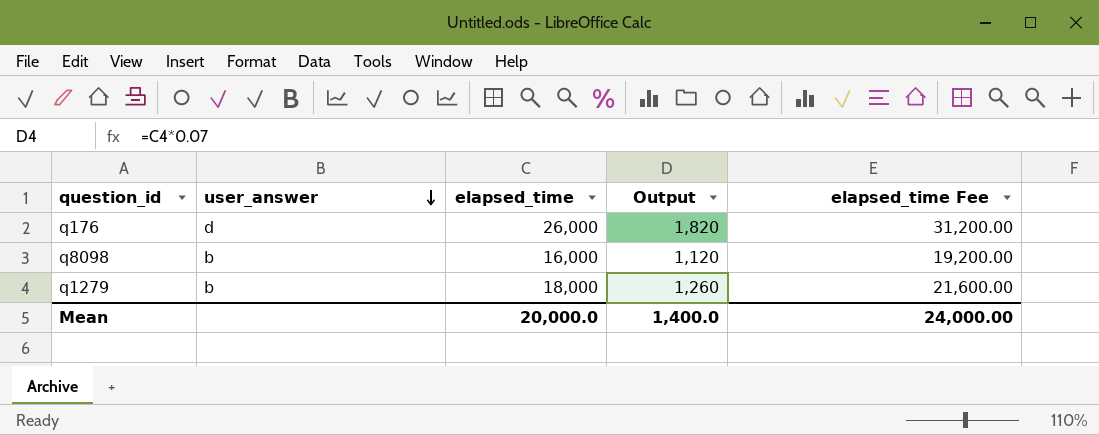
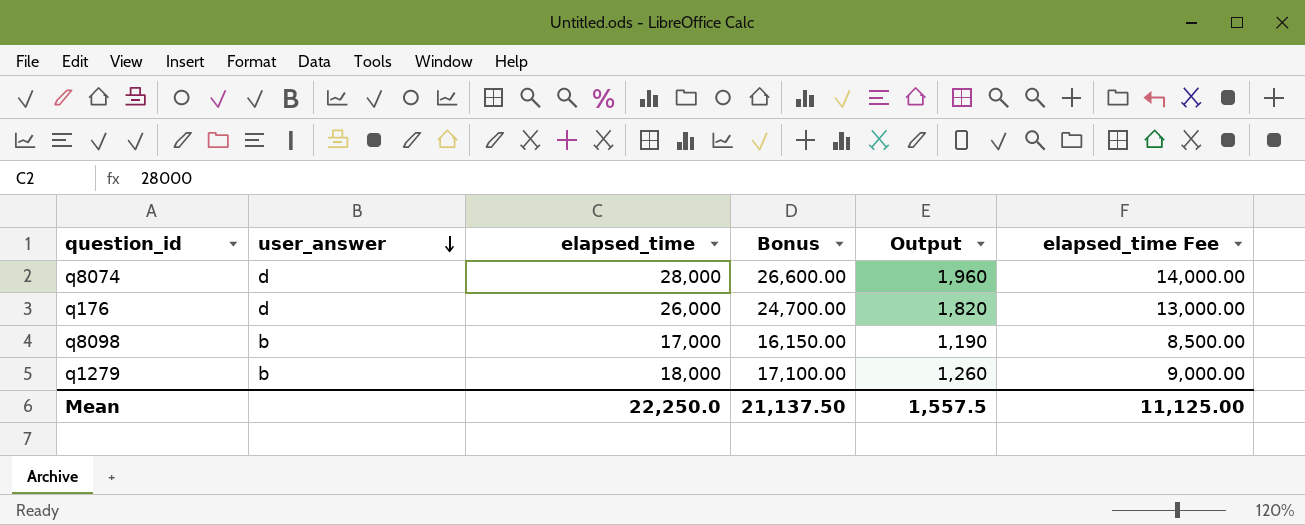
column Bonus | formula: none -> [elapsed_time] * 0.95
column elapsed_time Fee | formula: [elapsed_time] * 1.2 -> [elapsed_time] * 0.5
row q8074: none -> d | 28,000 | 26,600.00 | 1,960 | 14,000.00
q8098 | elapsed_time: 16,000 -> 17,000
q8098 | Output: 1,120 -> 1,190
Mean | elapsed_time: 20,000.0 -> 22,250.0
Mean | Output: 1,400.0 -> 1,557.5
Mean | elapsed_time Fee: 24,000.00 -> 11,125.00

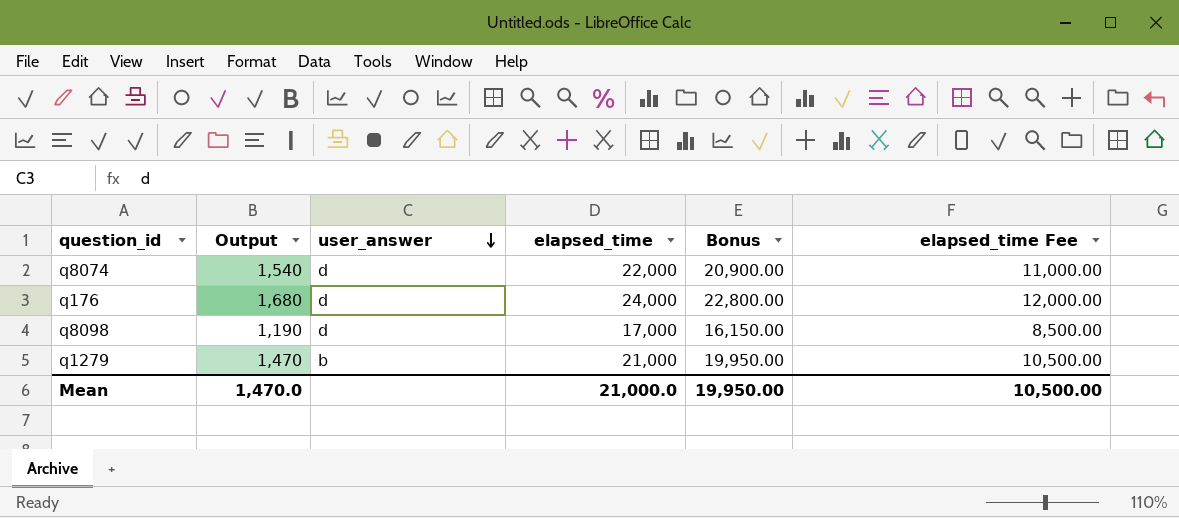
column Output | position: 5 -> 2
q8074 | Output: 1,960 -> 1,540
q8074 | elapsed_time: 28,000 -> 22,000
q8074 | Bonus: 26,600.00 -> 20,900.00
q8074 | elapsed_time Fee: 14,000.00 -> 11,000.00
q176 | Output: 1,820 -> 1,680
q176 | elapsed_time: 26,000 -> 24,000
q176 | Bonus: 24,700.00 -> 22,800.00
q176 | elapsed_time Fee: 13,000.00 -> 12,000.00
q8098 | user_answer: b -> d
q1279 | Output: 1,260 -> 1,470
q1279 | elapsed_time: 18,000 -> 21,000
q1279 | Bonus: 17,100.00 -> 19,950.00
q1279 | elapsed_time Fee: 9,000.00 -> 10,500.00
Mean | Output: 1,557.5 -> 1,470.0
Mean | elapsed_time: 22,250.0 -> 21,000.0
Mean | Bonus: 21,137.50 -> 19,950.00
Mean | elapsed_time Fee: 11,125.00 -> 10,500.00

